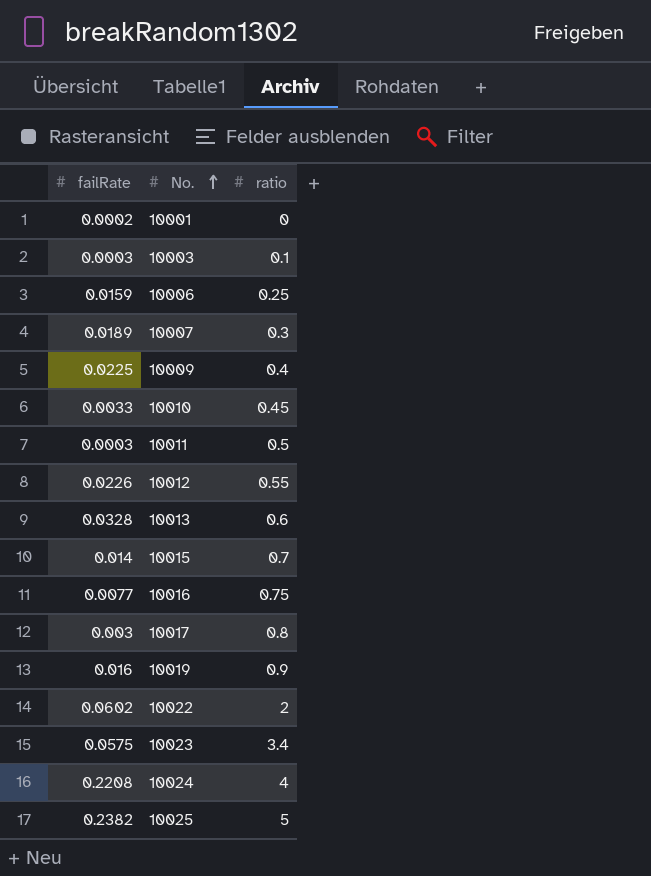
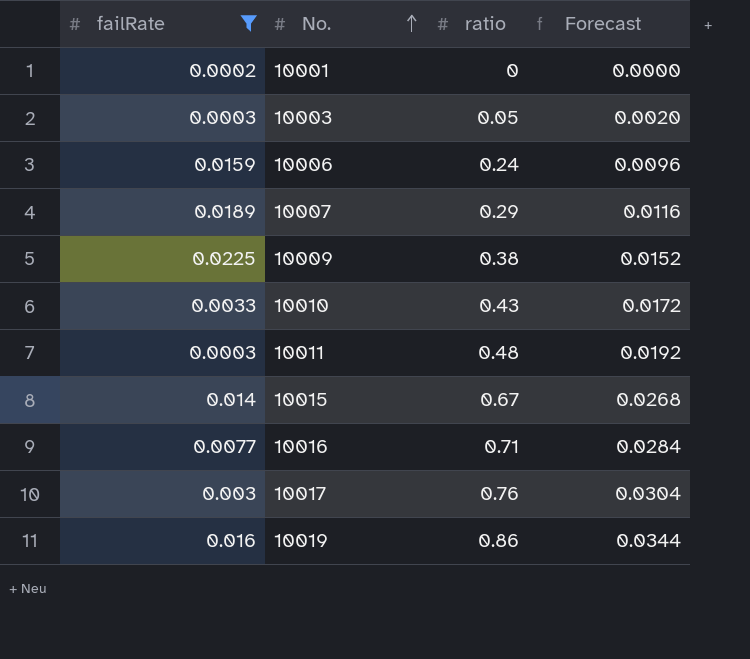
filter: none -> failRate <= 0.0225
column Forecast | formula: none -> [ratio] * 0.04
10003 | ratio: 0.1 -> 0.05
10006 | ratio: 0.25 -> 0.24
10007 | ratio: 0.3 -> 0.29
10009 | ratio: 0.4 -> 0.38
10010 | ratio: 0.45 -> 0.43
10011 | ratio: 0.5 -> 0.48
10015 | ratio: 0.7 -> 0.67
10016 | ratio: 0.75 -> 0.71
10017 | ratio: 0.8 -> 0.76
10019 | ratio: 0.9 -> 0.86

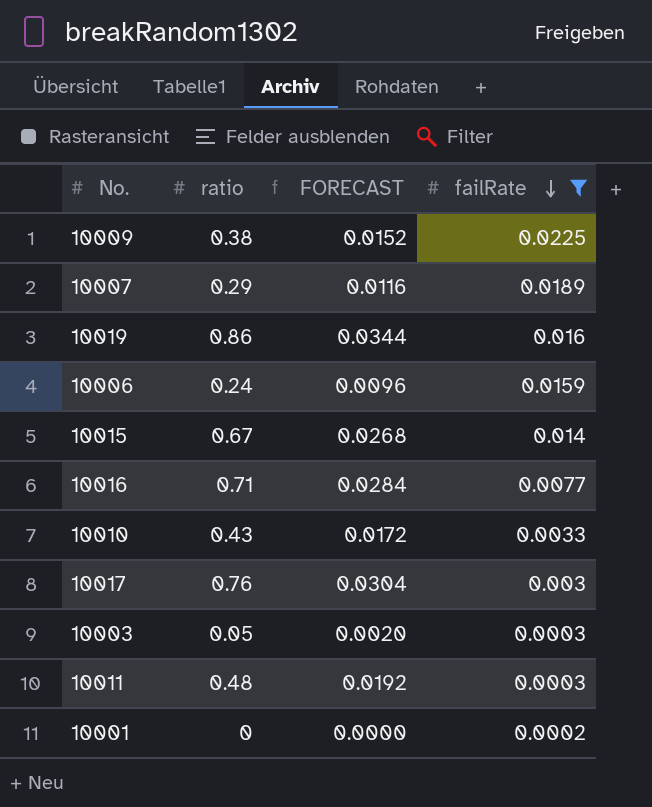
row order: No. ascending -> failRate descending
column name: Forecast -> FORECAST
column failRate | position: 1 -> 4

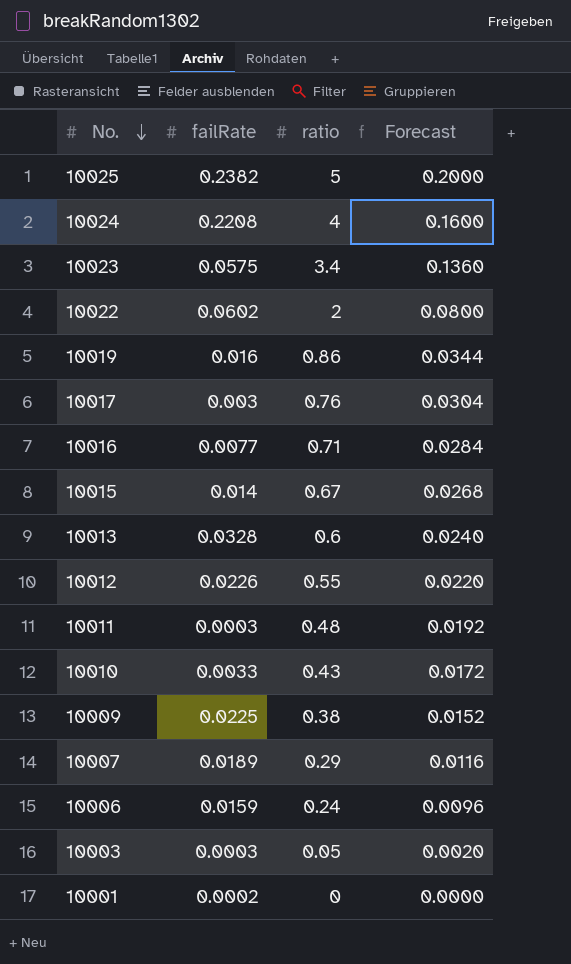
filter: failRate <= 0.0225 -> none
row order: failRate descending -> No. descending
column failRate | position: 4 -> 2
column name: FORECAST -> Forecast

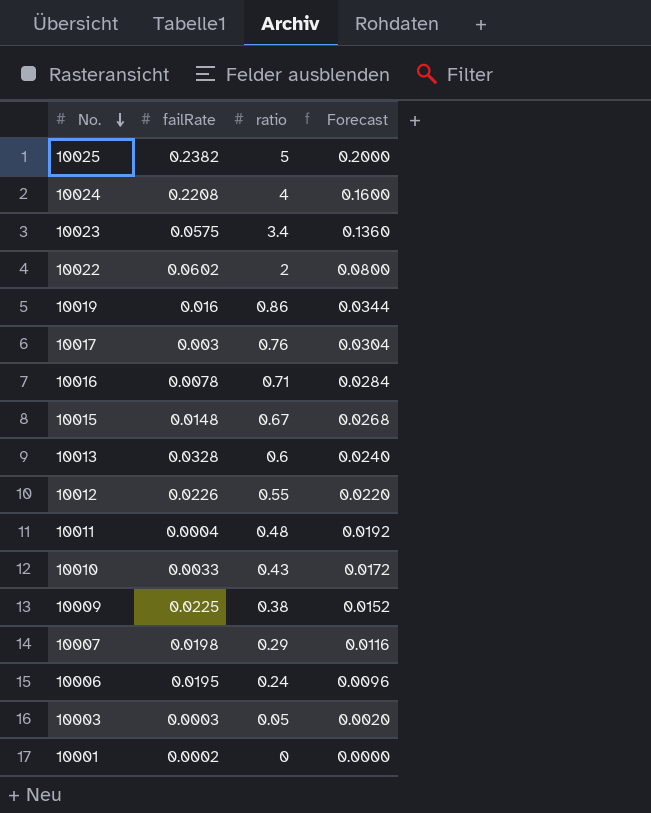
10016 | failRate: 0.0077 -> 0.0078
10015 | failRate: 0.014 -> 0.0148
10011 | failRate: 0.0003 -> 0.0004
10007 | failRate: 0.0189 -> 0.0198
10006 | failRate: 0.0159 -> 0.0195

